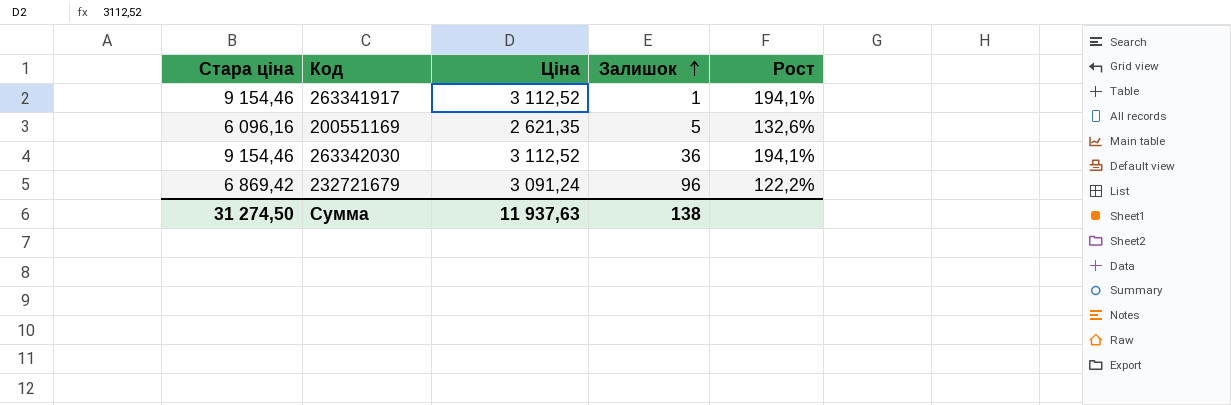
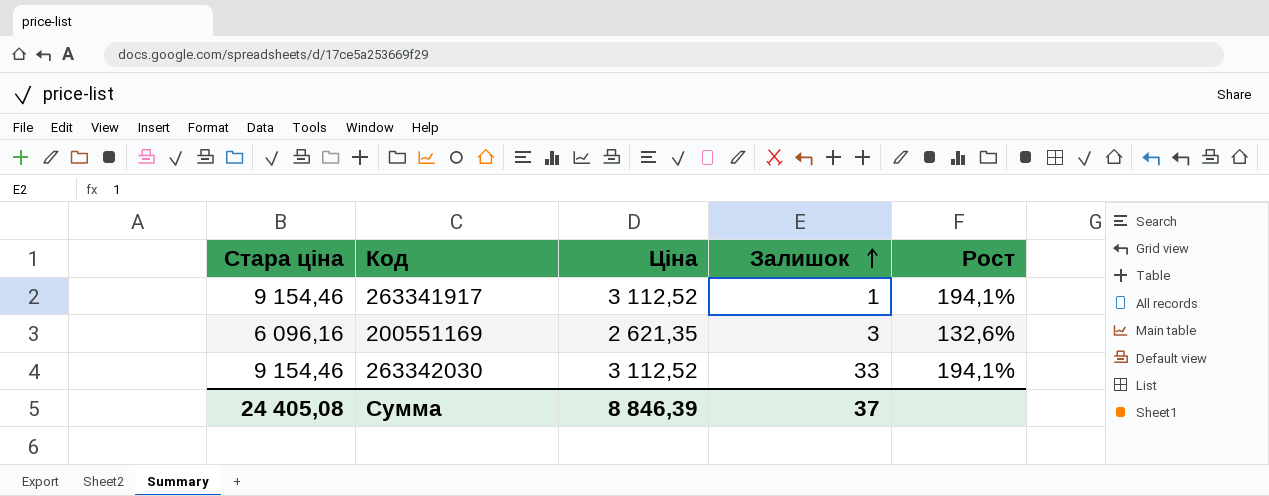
row 232721679: 6 869,42 | 3 091,24 | 96 | 122,2% -> none
200551169 | Залишок: 5 -> 3
263342030 | Залишок: 36 -> 33
Сумма | Стара ціна: 31 274,50 -> 24 405,08
Сумма | Ціна: 11 937,63 -> 8 846,39
Сумма | Залишок: 138 -> 37

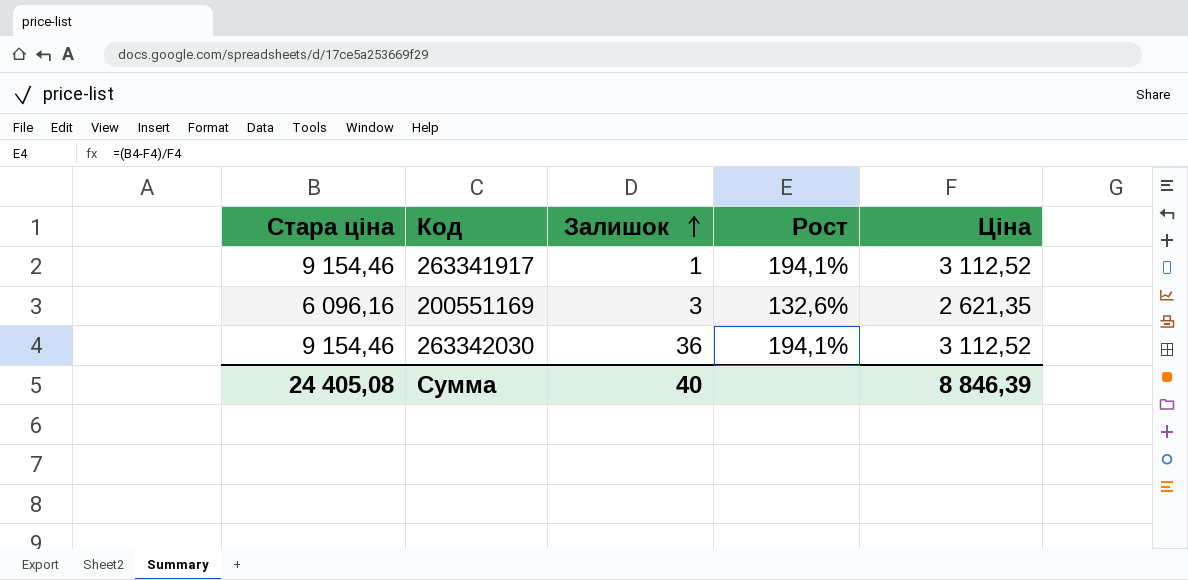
column Ціна | position: 3 -> 5
263342030 | Залишок: 33 -> 36
Сумма | Залишок: 37 -> 40

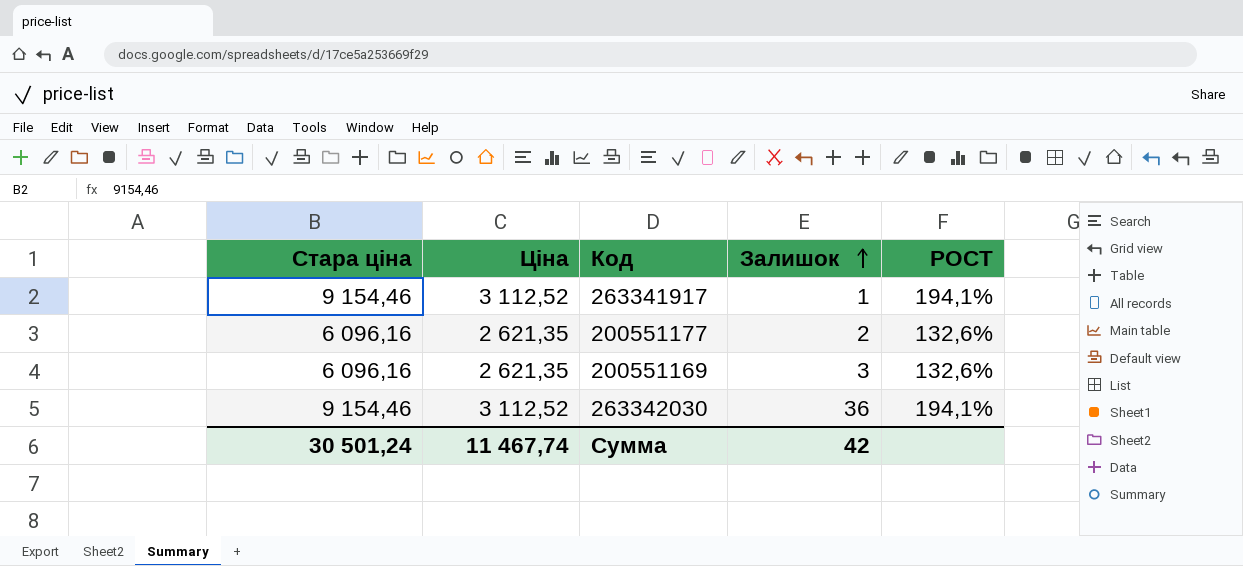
column Ціна | position: 5 -> 2
column name: Рост -> РОСТ
row 200551177: none -> 6 096,16 | 2 621,35 | 2 | 132,6%
Сумма | Стара ціна: 24 405,08 -> 30 501,24
Сумма | Ціна: 8 846,39 -> 11 467,74
Сумма | Залишок: 40 -> 42

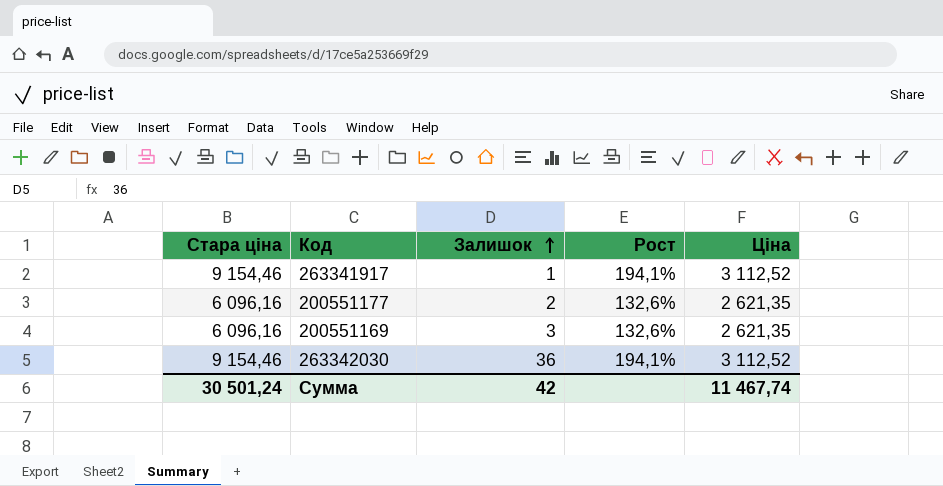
column name: РОСТ -> Рост
column Ціна | position: 2 -> 5

